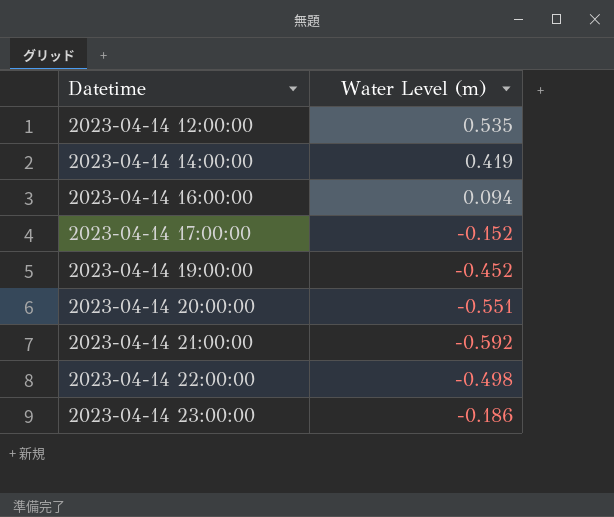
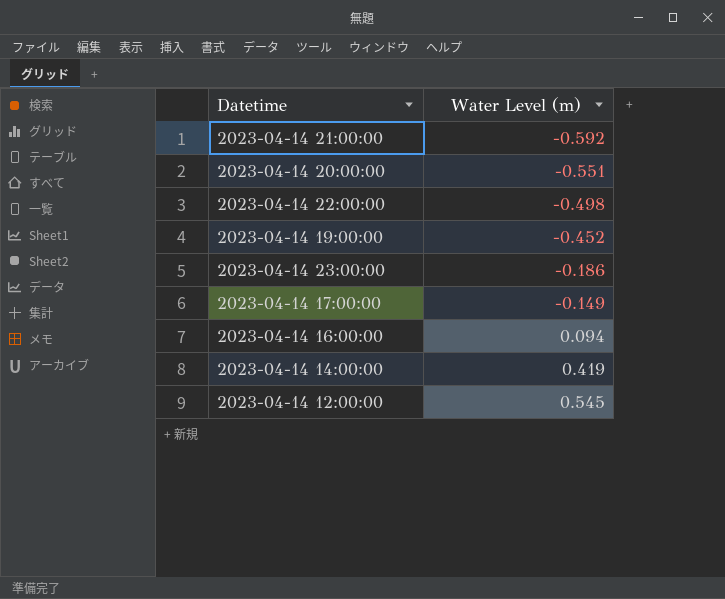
row order: Datetime ascending -> Water Level (m) ascending
2023-04-14 17:00:00 | Water Level (m): -0.152 -> -0.149
2023-04-14 12:00:00 | Water Level (m): 0.535 -> 0.545

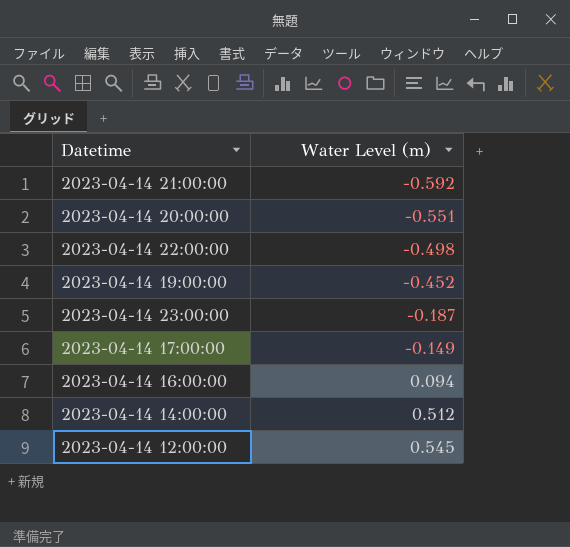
2023-04-14 23:00:00 | Water Level (m): -0.186 -> -0.187
2023-04-14 14:00:00 | Water Level (m): 0.419 -> 0.512

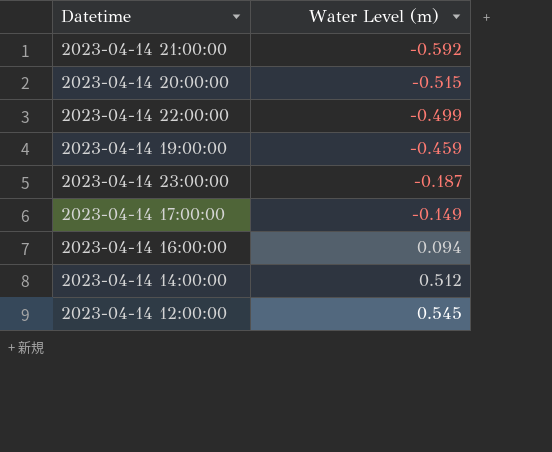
2023-04-14 20:00:00 | Water Level (m): -0.551 -> -0.515
2023-04-14 22:00:00 | Water Level (m): -0.498 -> -0.499
2023-04-14 19:00:00 | Water Level (m): -0.452 -> -0.459

